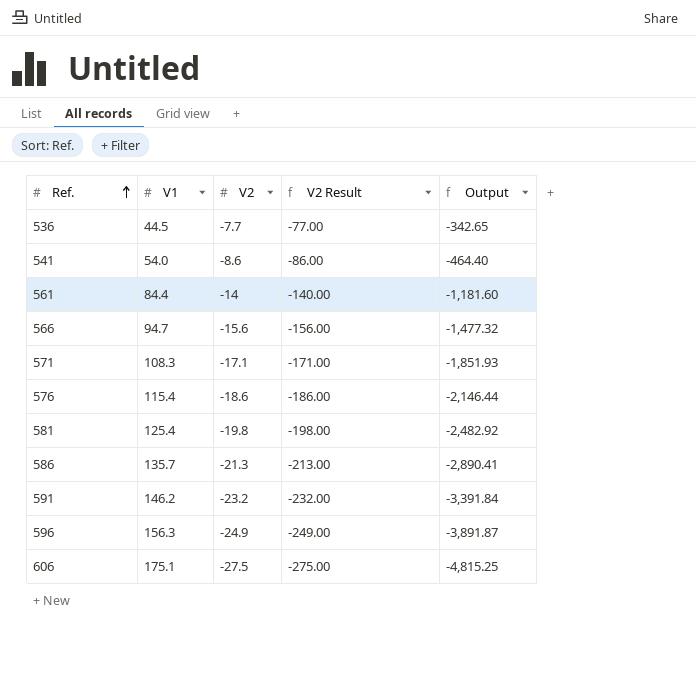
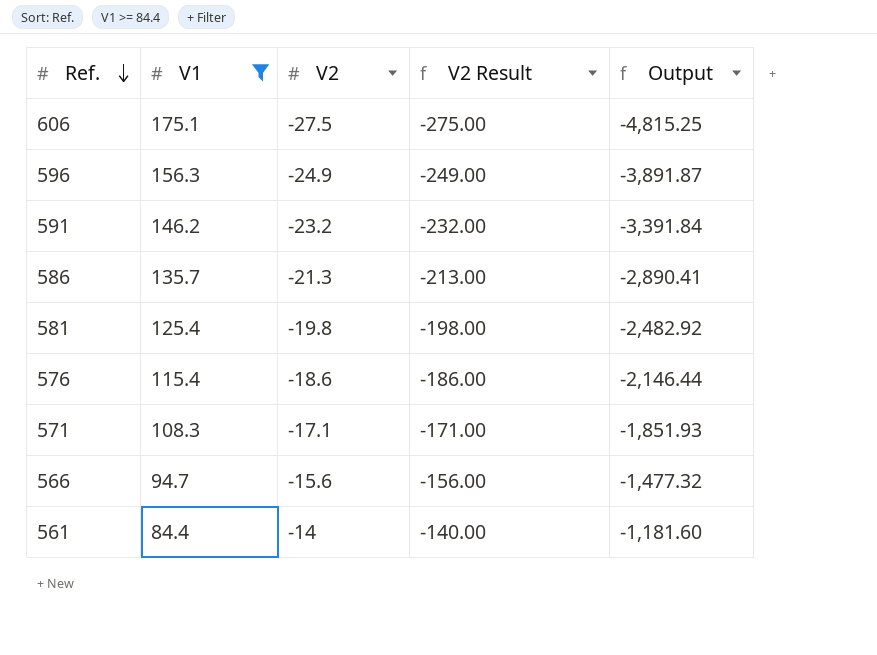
filter: none -> V1 >= 84.4
row order: Ref. ascending -> Ref. descending

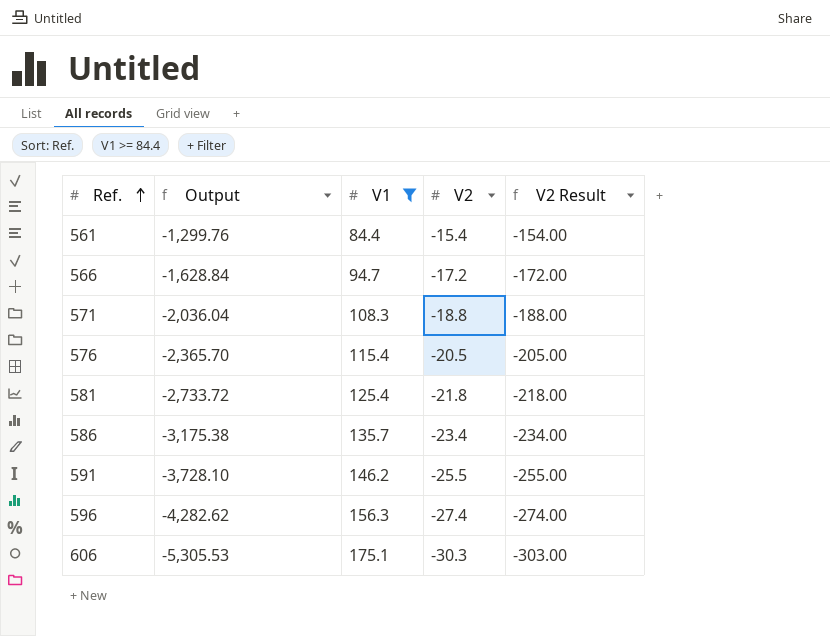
row order: Ref. descending -> Ref. ascending
column Output | position: 5 -> 2
561 | Output: -1,181.60 -> -1,299.76
561 | V2: -14 -> -15.4
561 | V2 Result: -140.00 -> -154.00
566 | Output: -1,477.32 -> -1,628.84
566 | V2: -15.6 -> -17.2
566 | V2 Result: -156.00 -> -172.00
571 | Output: -1,851.93 -> -2,036.04
571 | V2: -17.1 -> -18.8
571 | V2 Result: -171.00 -> -188.00
576 | Output: -2,146.44 -> -2,365.70
576 | V2: -18.6 -> -20.5
576 | V2 Result: -186.00 -> -205.00
581 | Output: -2,482.92 -> -2,733.72
581 | V2: -19.8 -> -21.8
581 | V2 Result: -198.00 -> -218.00
586 | Output: -2,890.41 -> -3,175.38
586 | V2: -21.3 -> -23.4
586 | V2 Result: -213.00 -> -234.00
591 | Output: -3,391.84 -> -3,728.10
591 | V2: -23.2 -> -25.5
591 | V2 Result: -232.00 -> -255.00
596 | Output: -3,891.87 -> -4,282.62
596 | V2: -24.9 -> -27.4
596 | V2 Result: -249.00 -> -274.00
606 | Output: -4,815.25 -> -5,305.53
606 | V2: -27.5 -> -30.3
606 | V2 Result: -275.00 -> -303.00

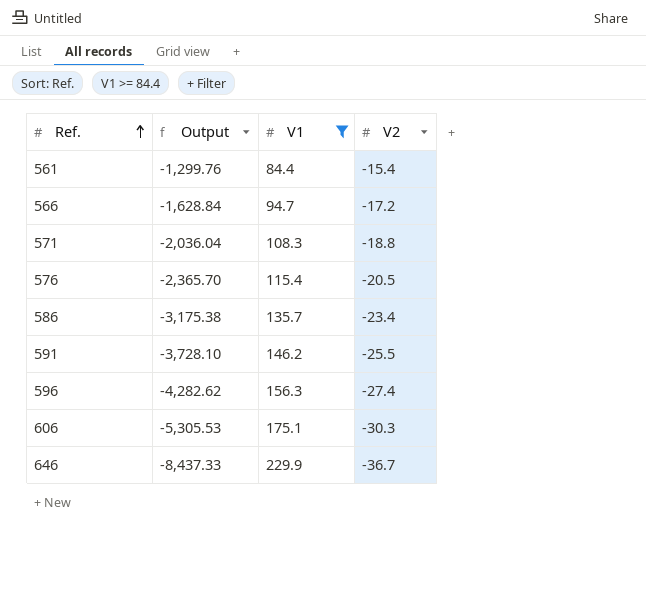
column V2 Result | formula: [V2] * 10 -> none
row 581: -2,733.72 | 125.4 | -21.8 | -218.00 -> none
row 646: none -> -8,437.33 | 229.9 | -36.7

